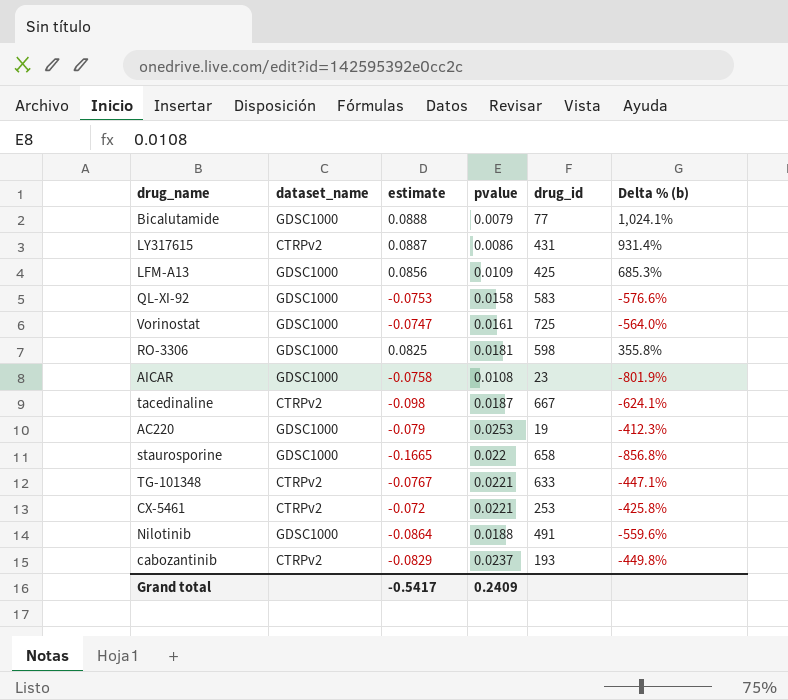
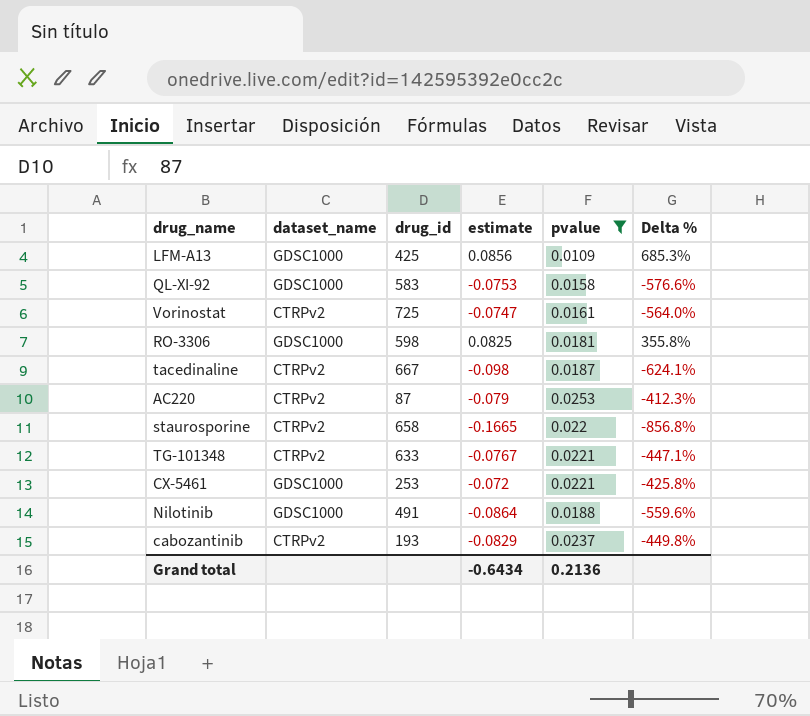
filter: none -> pvalue >= 0.0109
column drug_id | position: 5 -> 3
column name: Delta % (b) -> Delta %
Vorinostat | dataset_name: GDSC1000 -> CTRPv2
AC220 | dataset_name: GDSC1000 -> CTRPv2
AC220 | drug_id: 19 -> 87
staurosporine | dataset_name: GDSC1000 -> CTRPv2
CX-5461 | dataset_name: CTRPv2 -> GDSC1000
Grand total | estimate: -0.5417 -> -0.6434
Grand total | pvalue: 0.2409 -> 0.2136

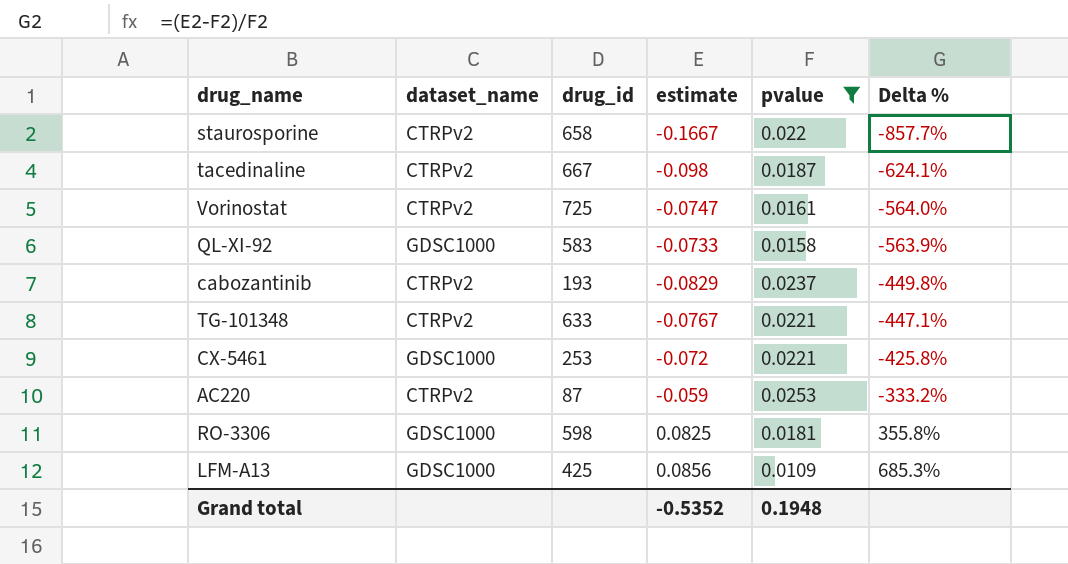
row order: none -> Delta % ascending
row Nilotinib: GDSC1000 | 491 | -0.0864 | 0.0188 | -559.6% -> none
staurosporine | estimate: -0.1665 -> -0.1667
staurosporine | Delta %: -856.8% -> -857.7%
QL-XI-92 | estimate: -0.0753 -> -0.0733
QL-XI-92 | Delta %: -576.6% -> -563.9%
AC220 | estimate: -0.079 -> -0.059
AC220 | Delta %: -412.3% -> -333.2%
Grand total | estimate: -0.6434 -> -0.5352
Grand total | pvalue: 0.2136 -> 0.1948

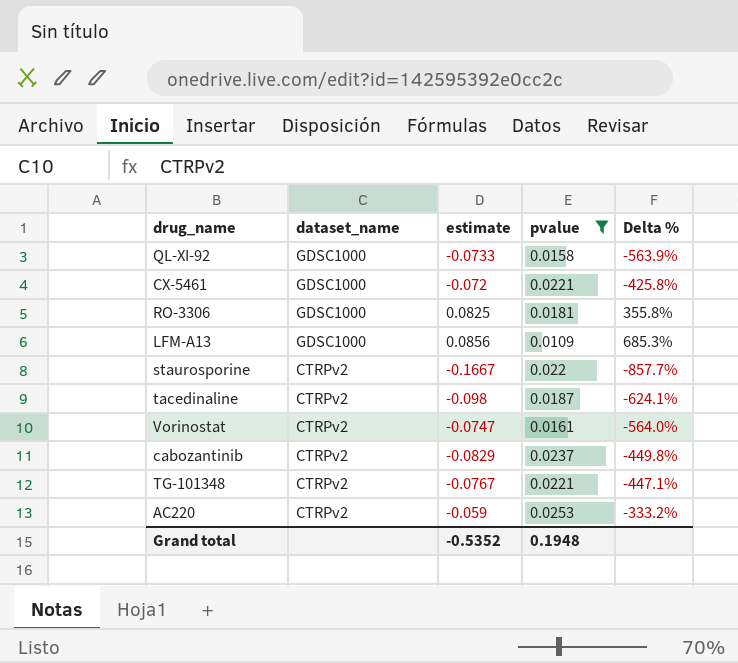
row order: Delta % ascending -> dataset_name descending
column drug_id | position: 3 -> none

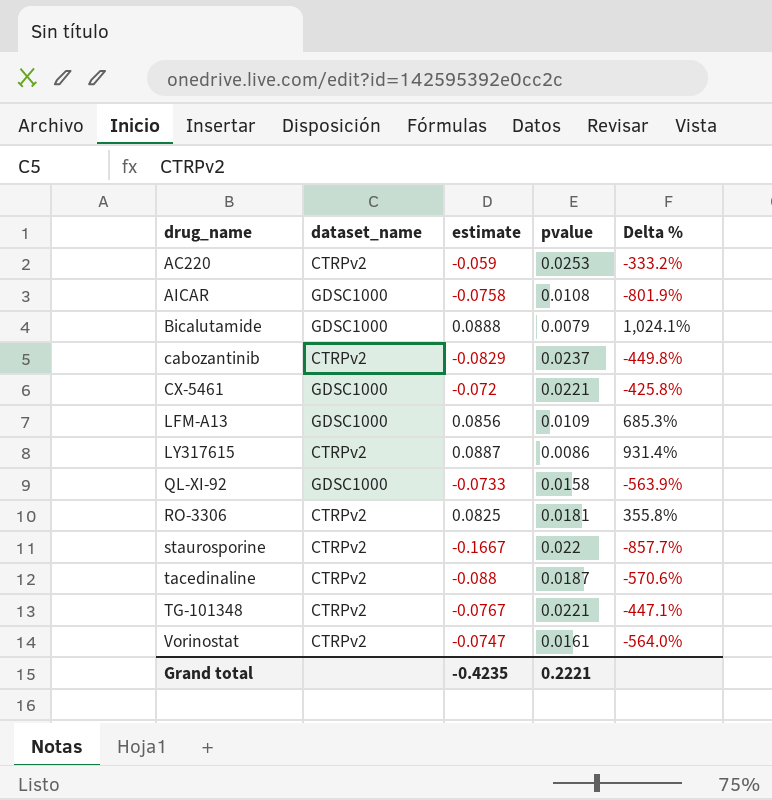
filter: pvalue >= 0.0109 -> none
row order: dataset_name descending -> drug_name ascending
RO-3306 | dataset_name: GDSC1000 -> CTRPv2
tacedinaline | estimate: -0.098 -> -0.088
tacedinaline | Delta %: -624.1% -> -570.6%
Grand total | estimate: -0.5352 -> -0.4235
Grand total | pvalue: 0.1948 -> 0.2221

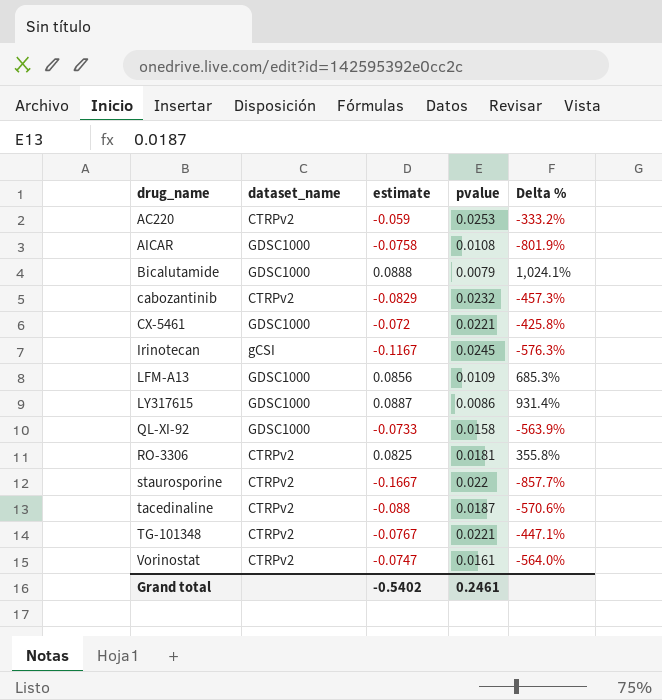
cabozantinib | pvalue: 0.0237 -> 0.0232
cabozantinib | Delta %: -449.8% -> -457.3%
row Irinotecan: none -> gCSI | -0.1167 | 0.0245 | -576.3%
LY317615 | dataset_name: CTRPv2 -> GDSC1000
Grand total | estimate: -0.4235 -> -0.5402
Grand total | pvalue: 0.2221 -> 0.2461

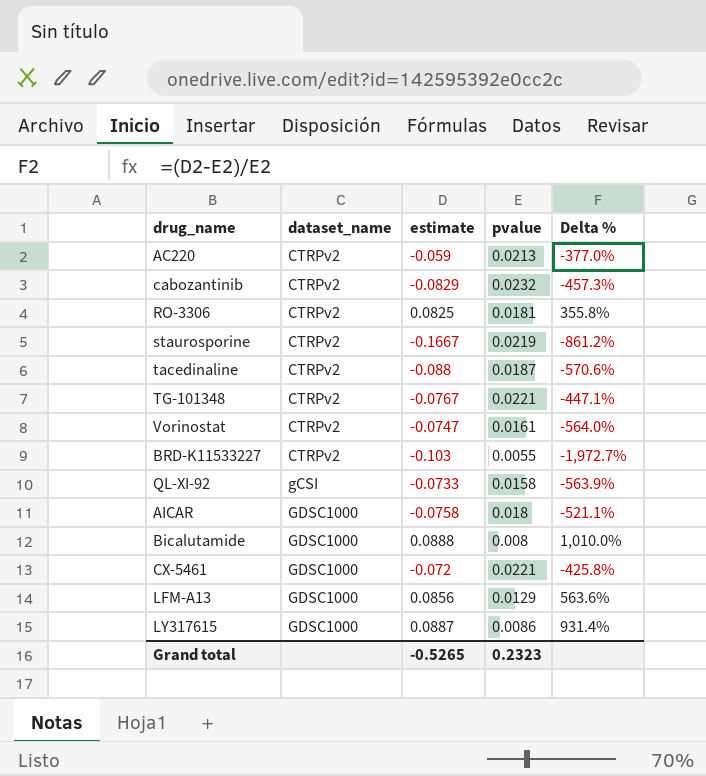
row order: drug_name ascending -> dataset_name ascending
row Irinotecan: gCSI | -0.1167 | 0.0245 | -576.3% -> none
AC220 | pvalue: 0.0253 -> 0.0213
AC220 | Delta %: -333.2% -> -377.0%
staurosporine | pvalue: 0.022 -> 0.0219
staurosporine | Delta %: -857.7% -> -861.2%
row BRD-K11533227: none -> CTRPv2 | -0.103 | 0.0055 | -1,972.7%
QL-XI-92 | dataset_name: GDSC1000 -> gCSI
AICAR | pvalue: 0.0108 -> 0.018
AICAR | Delta %: -801.9% -> -521.1%
Bicalutamide | pvalue: 0.0079 -> 0.008
Bicalutamide | Delta %: 1,024.1% -> 1,010.0%
LFM-A13 | pvalue: 0.0109 -> 0.0129
LFM-A13 | Delta %: 685.3% -> 563.6%
Grand total | estimate: -0.5402 -> -0.5265
Grand total | pvalue: 0.2461 -> 0.2323

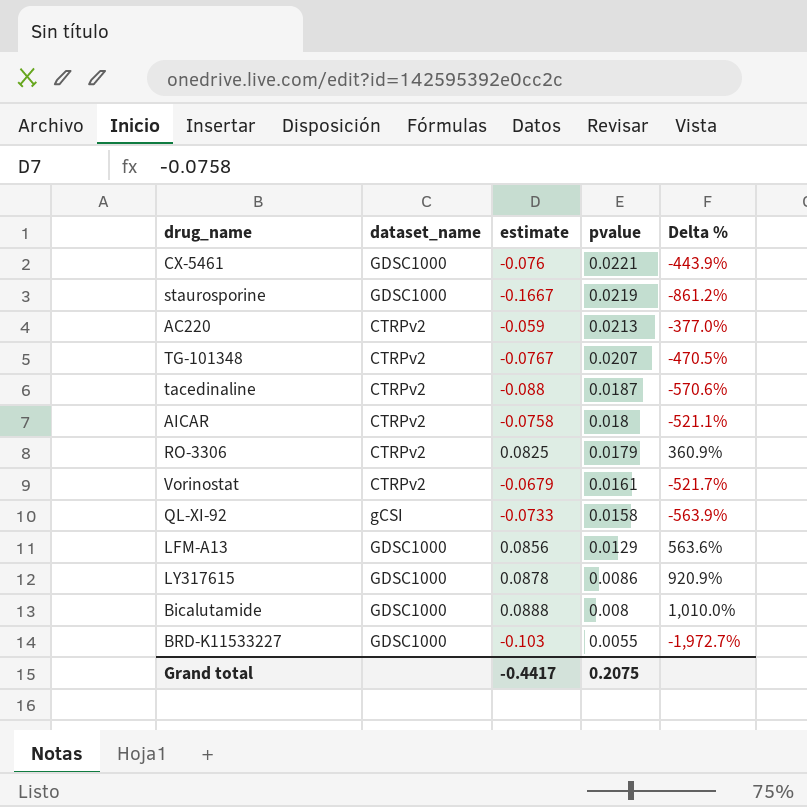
row order: dataset_name ascending -> pvalue descending
row cabozantinib: CTRPv2 | -0.0829 | 0.0232 | -457.3% -> none
CX-5461 | estimate: -0.072 -> -0.076
CX-5461 | Delta %: -425.8% -> -443.9%
staurosporine | dataset_name: CTRPv2 -> GDSC1000
TG-101348 | pvalue: 0.0221 -> 0.0207
TG-101348 | Delta %: -447.1% -> -470.5%
AICAR | dataset_name: GDSC1000 -> CTRPv2
RO-3306 | pvalue: 0.0181 -> 0.0179
RO-3306 | Delta %: 355.8% -> 360.9%
Vorinostat | estimate: -0.0747 -> -0.0679
Vorinostat | Delta %: -564.0% -> -521.7%
LY317615 | estimate: 0.0887 -> 0.0878
LY317615 | Delta %: 931.4% -> 920.9%
BRD-K11533227 | dataset_name: CTRPv2 -> GDSC1000
Grand total | estimate: -0.5265 -> -0.4417
Grand total | pvalue: 0.2323 -> 0.2075

